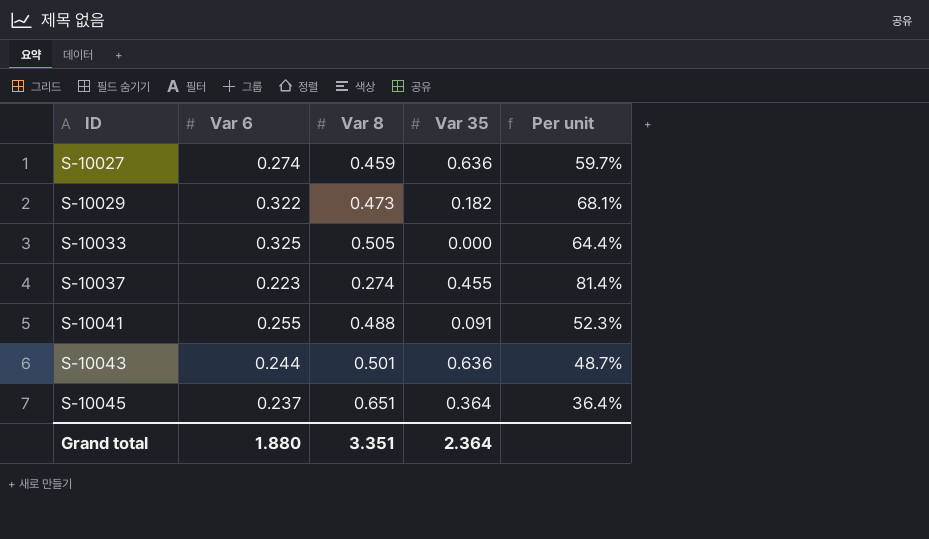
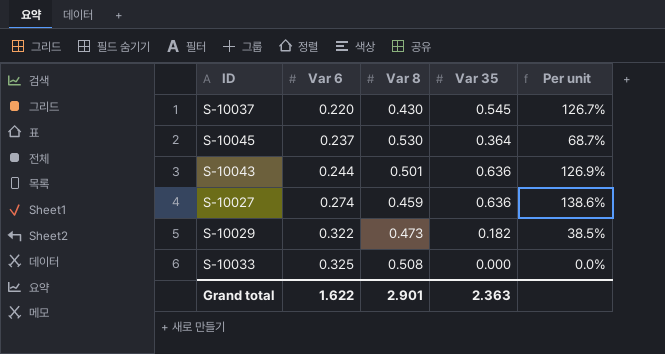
row order: ID ascending -> Var 6 ascending
column Per unit | formula: [Var 6] / [Var 8] -> [Var 35] / [Var 8]
row S-10041: 0.255 | 0.488 | 0.091 | 52.3% -> none
S-10037 | Var 6: 0.223 -> 0.220
S-10037 | Var 8: 0.274 -> 0.430
S-10037 | Var 35: 0.455 -> 0.545
S-10045 | Var 8: 0.651 -> 0.530
S-10033 | Var 8: 0.505 -> 0.508
Grand total | Var 6: 1.880 -> 1.622
Grand total | Var 8: 3.351 -> 2.901
Grand total | Var 35: 2.364 -> 2.363

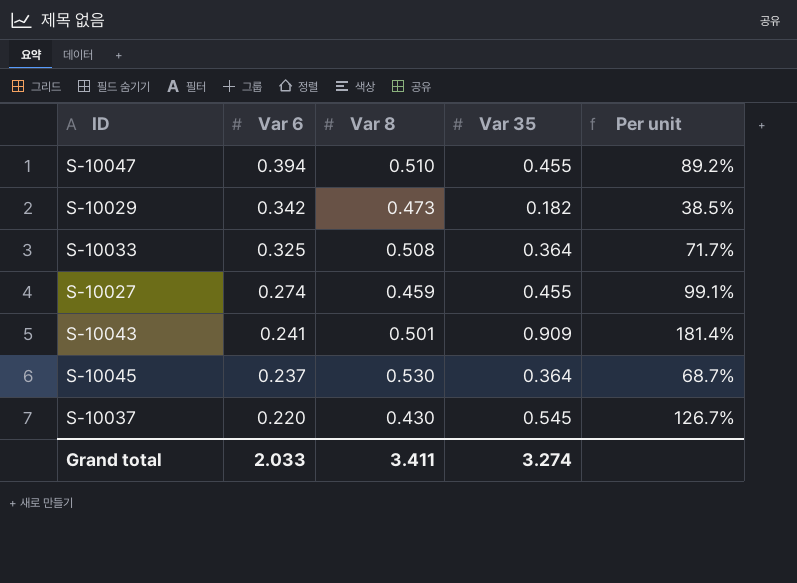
row order: Var 6 ascending -> Var 6 descending
row S-10047: none -> 0.394 | 0.510 | 0.455 | 89.2%
S-10029 | Var 6: 0.322 -> 0.342
S-10033 | Var 35: 0.000 -> 0.364
S-10033 | Per unit: 0.0% -> 71.7%
S-10027 | Var 35: 0.636 -> 0.455
S-10027 | Per unit: 138.6% -> 99.1%
S-10043 | Var 6: 0.244 -> 0.241
S-10043 | Var 35: 0.636 -> 0.909
S-10043 | Per unit: 126.9% -> 181.4%
Grand total | Var 6: 1.622 -> 2.033
Grand total | Var 8: 2.901 -> 3.411
Grand total | Var 35: 2.363 -> 3.274

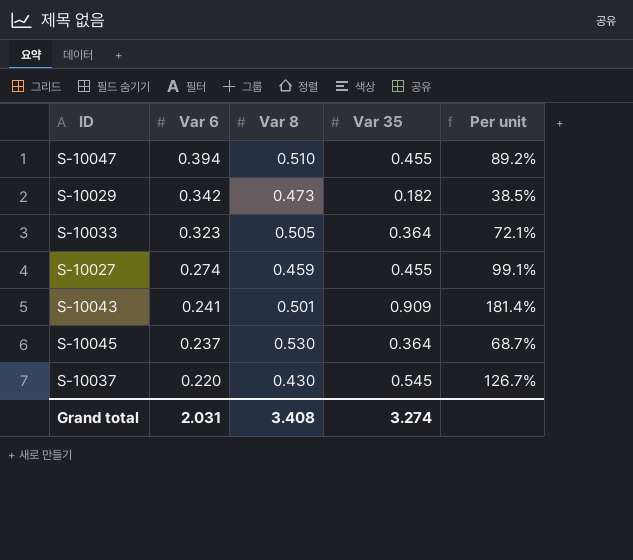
S-10033 | Var 6: 0.325 -> 0.323
S-10033 | Var 8: 0.508 -> 0.505
S-10033 | Per unit: 71.7% -> 72.1%
Grand total | Var 6: 2.033 -> 2.031
Grand total | Var 8: 3.411 -> 3.408

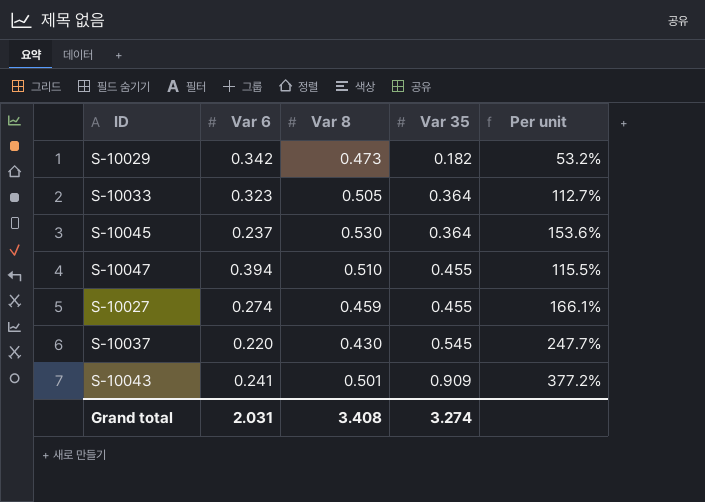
row order: Var 6 descending -> Var 35 ascending
column Per unit | formula: [Var 35] / [Var 8] -> [Var 35] / [Var 6]

